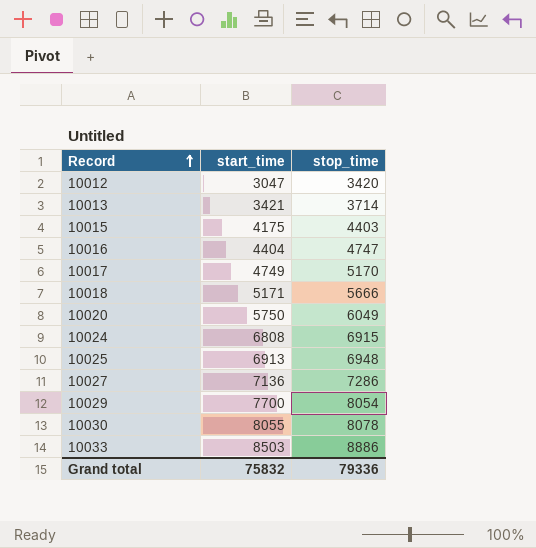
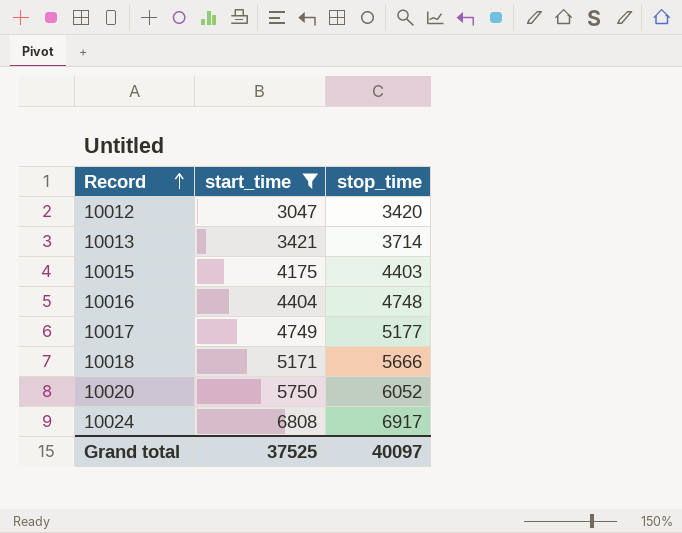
filter: none -> start_time <= 6808
10016 | stop_time: 4747 -> 4748
10017 | stop_time: 5170 -> 5177
10020 | stop_time: 6049 -> 6052
10024 | stop_time: 6915 -> 6917
Grand total | start_time: 75832 -> 37525
Grand total | stop_time: 79336 -> 40097

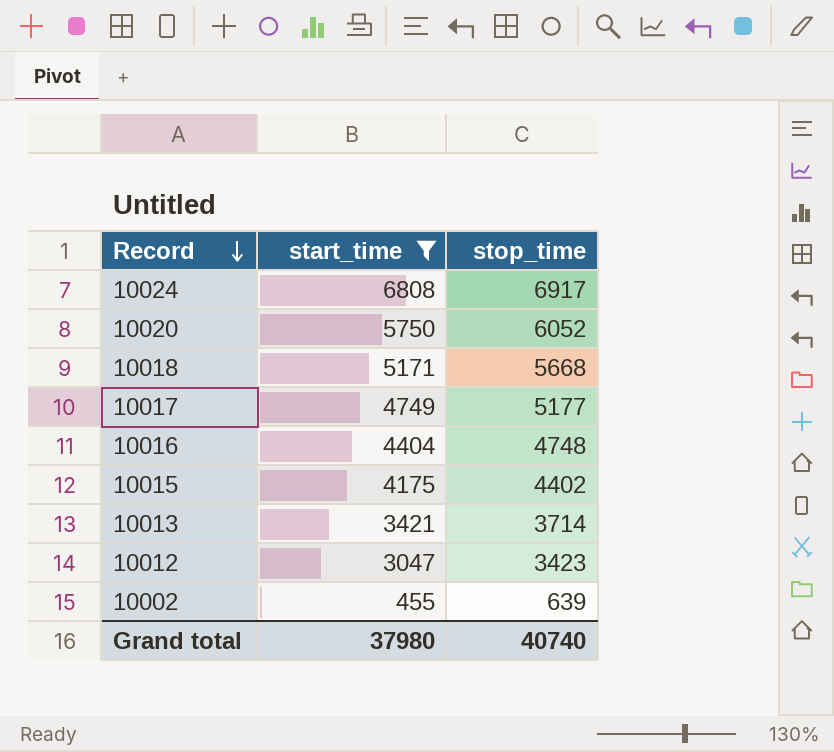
row order: Record ascending -> Record descending
10018 | stop_time: 5666 -> 5668
10015 | stop_time: 4403 -> 4402
10012 | stop_time: 3420 -> 3423
row 10002: none -> 455 | 639
Grand total | start_time: 37525 -> 37980
Grand total | stop_time: 40097 -> 40740

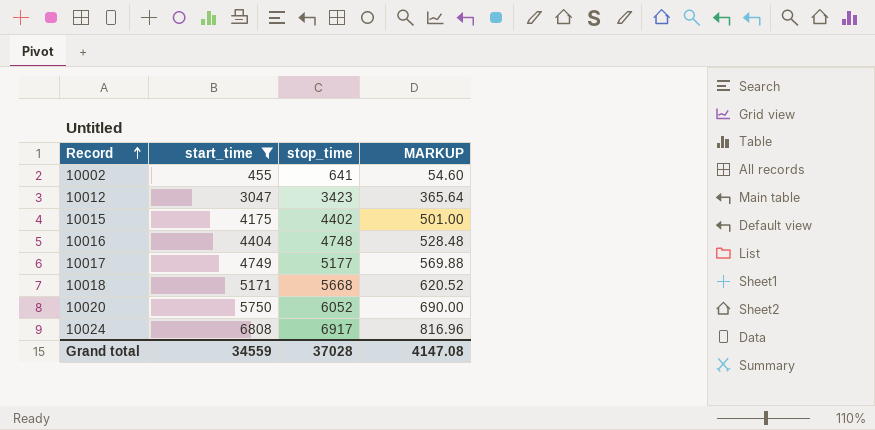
row order: Record descending -> Record ascending
column MARKUP | formula: none -> [start_time] * 0.12
row 10013: 3421 | 3714 -> none
10002 | stop_time: 639 -> 641
Grand total | start_time: 37980 -> 34559
Grand total | stop_time: 40740 -> 37028

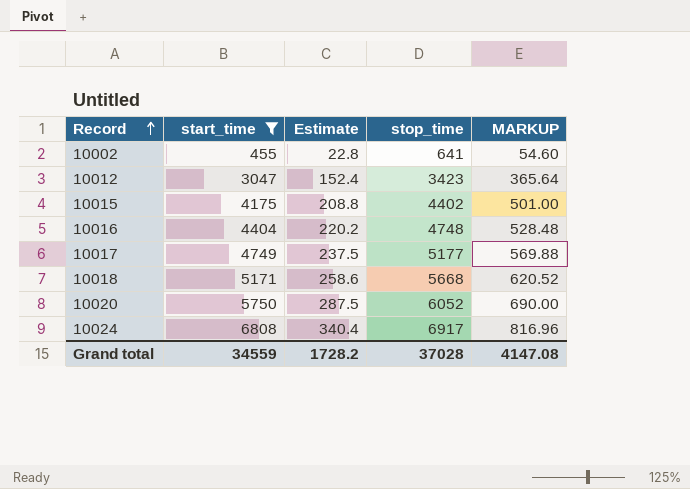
column Estimate | formula: none -> [start_time] * 0.05

